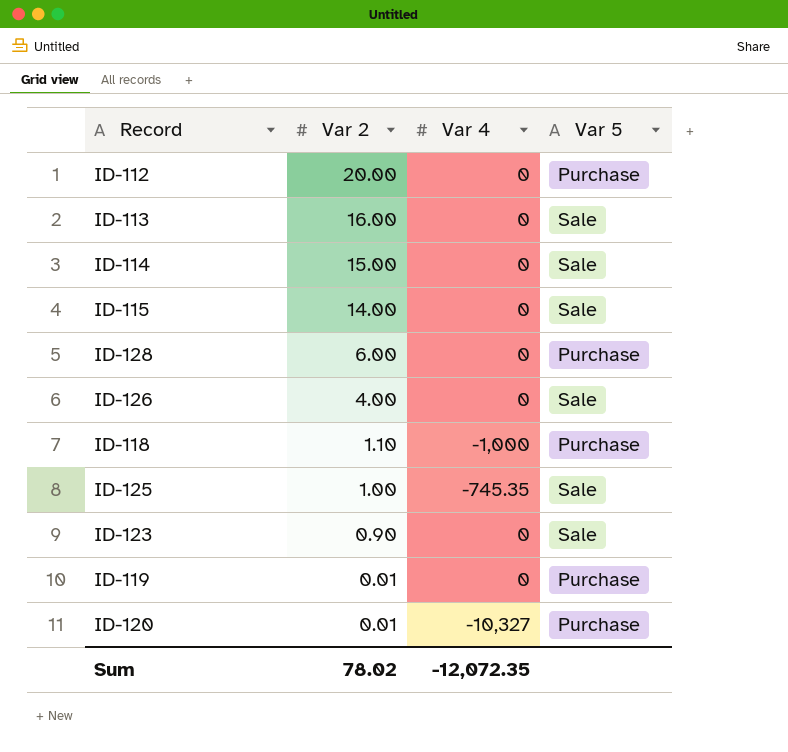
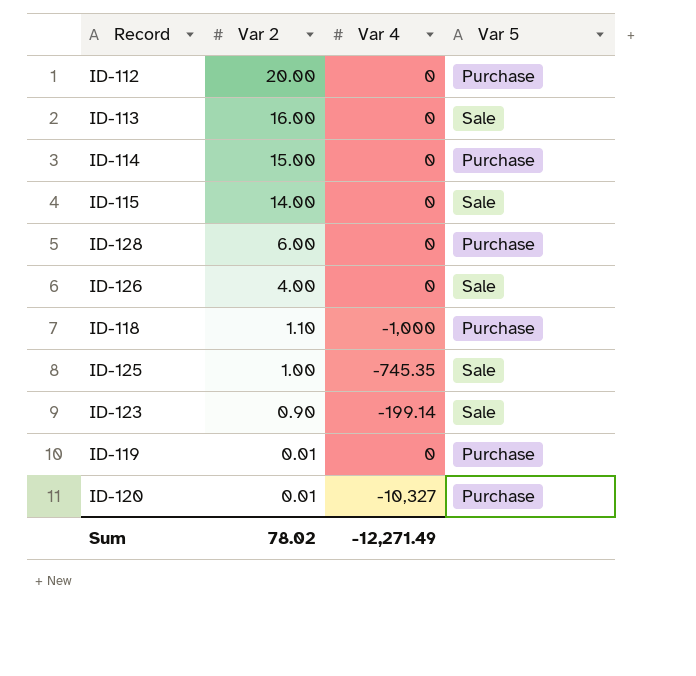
ID-114 | Var 5: Sale -> Purchase
ID-123 | Var 4: 0 -> -199.14
Sum | Var 4: -12,072.35 -> -12,271.49

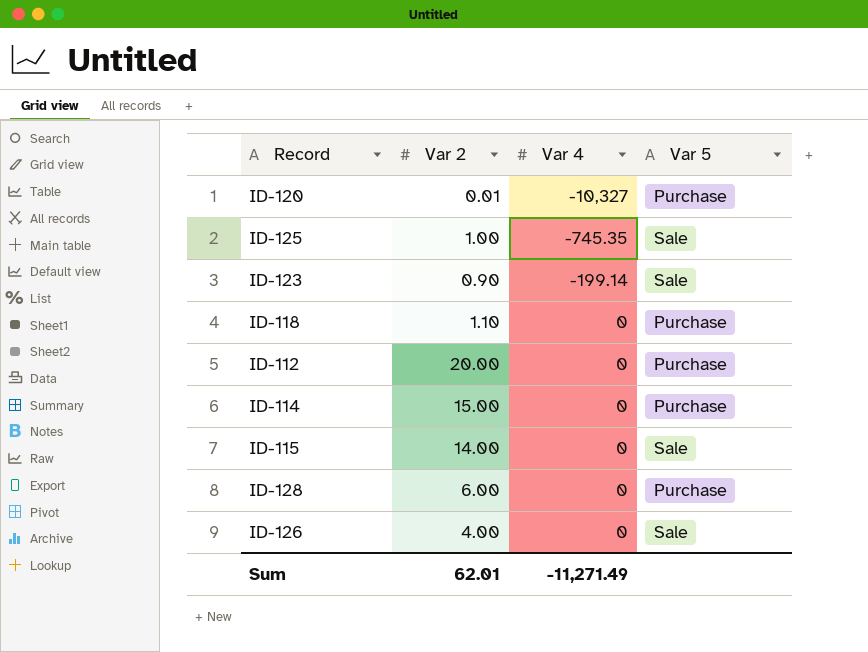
row order: Var 2 descending -> Var 4 ascending
row ID-113: 16.00 | 0 | Sale -> none
row ID-119: 0.01 | 0 | Purchase -> none
ID-118 | Var 4: -1,000 -> 0
Sum | Var 2: 78.02 -> 62.01
Sum | Var 4: -12,271.49 -> -11,271.49

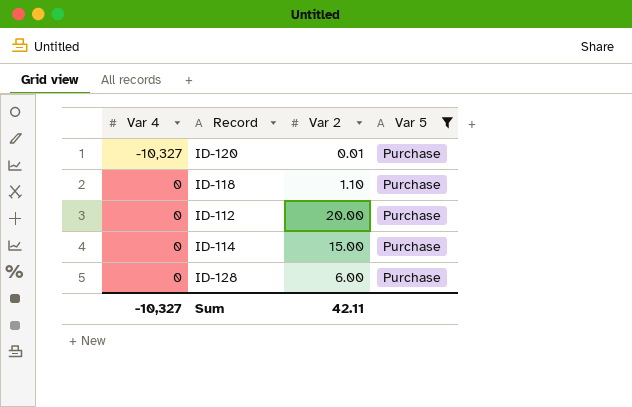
filter: none -> Var 5 = Purchase
column Var 4 | position: 3 -> 1
Sum | Var 4: -11,271.49 -> -10,327
Sum | Var 2: 62.01 -> 42.11

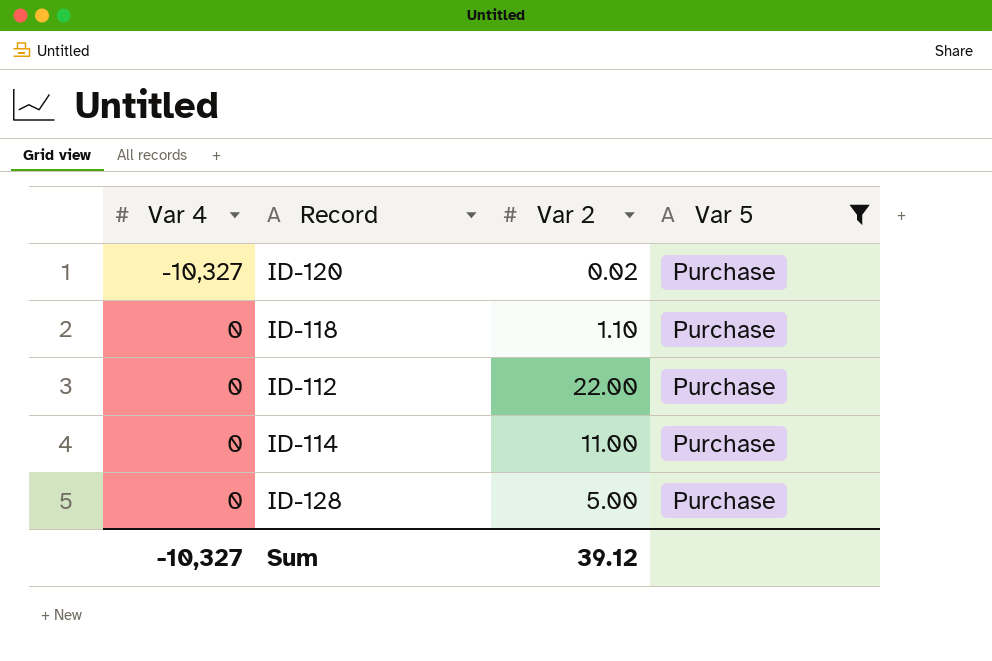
ID-120 | Var 2: 0.01 -> 0.02
ID-112 | Var 2: 20.00 -> 22.00
ID-114 | Var 2: 15.00 -> 11.00
ID-128 | Var 2: 6.00 -> 5.00
Sum | Var 2: 42.11 -> 39.12

